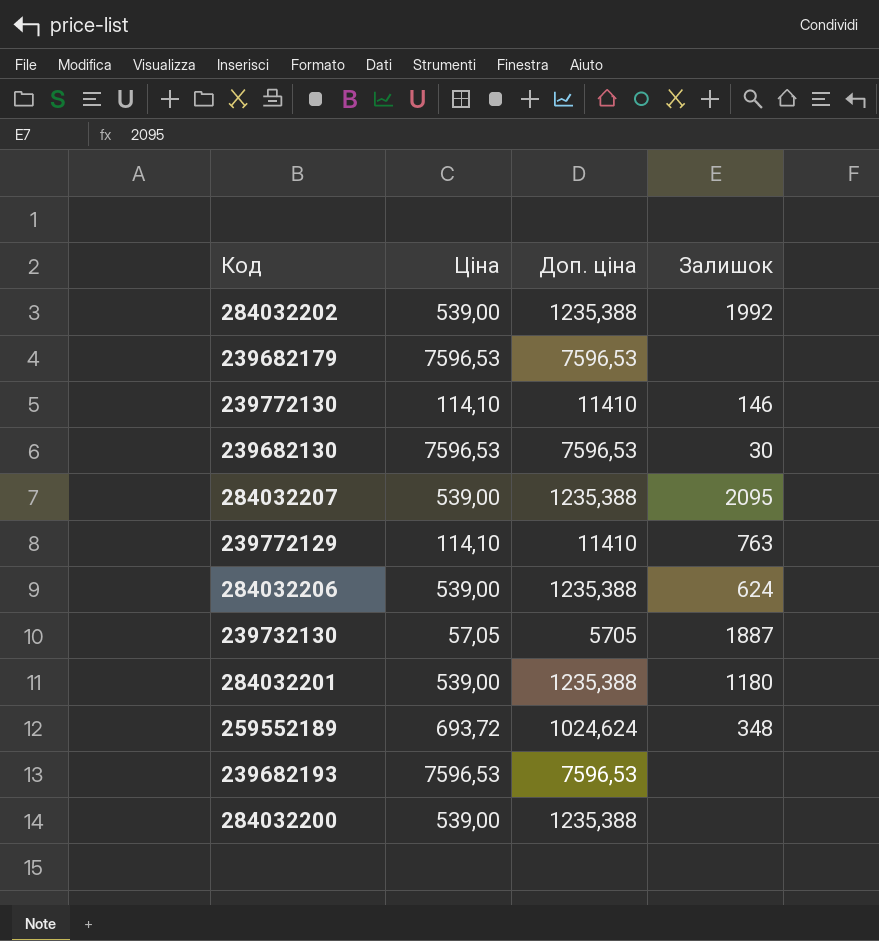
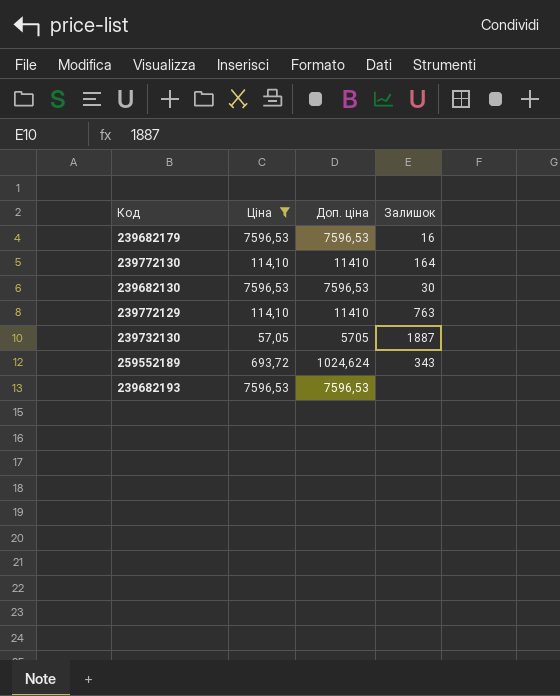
filter: none -> Ціна != 539,00
239682179 | Залишок: none -> 16
239772130 | Залишок: 146 -> 164
259552189 | Залишок: 348 -> 343

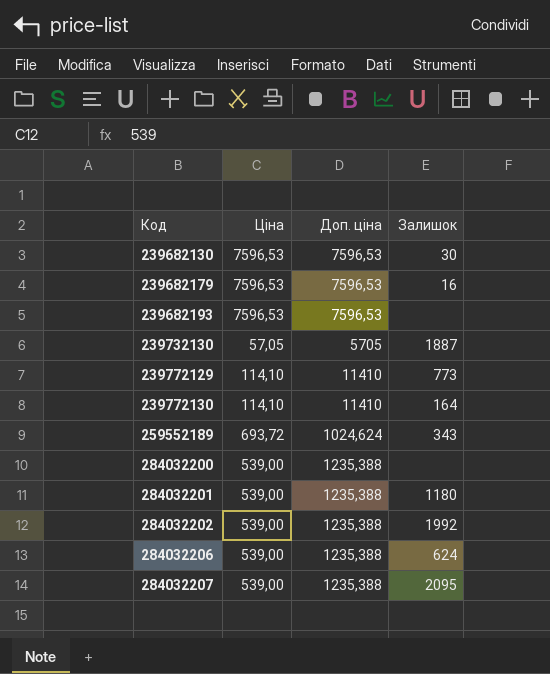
filter: Ціна != 539,00 -> none
row order: none -> Код ascending
239772129 | Залишок: 763 -> 773

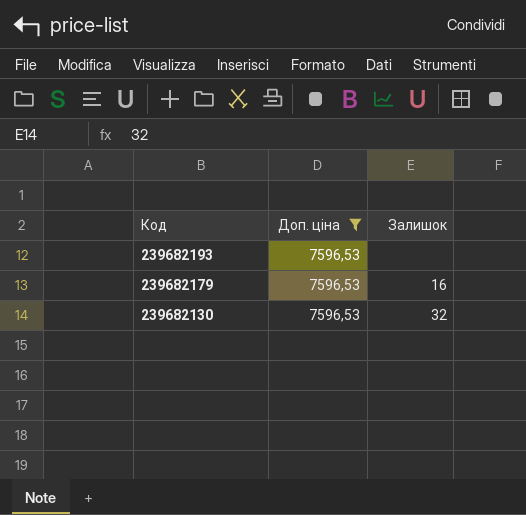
filter: none -> Доп. ціна = 7596,53
row order: Код ascending -> Код descending
column Ціна | position: 2 -> none
239682130 | Залишок: 30 -> 32

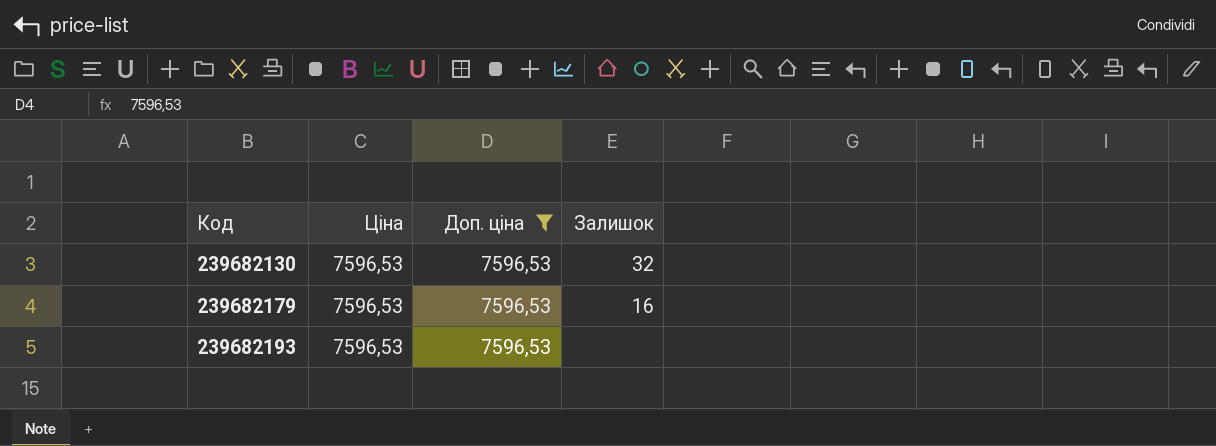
row order: Код descending -> Код ascending
column Ціна | position: none -> 2

